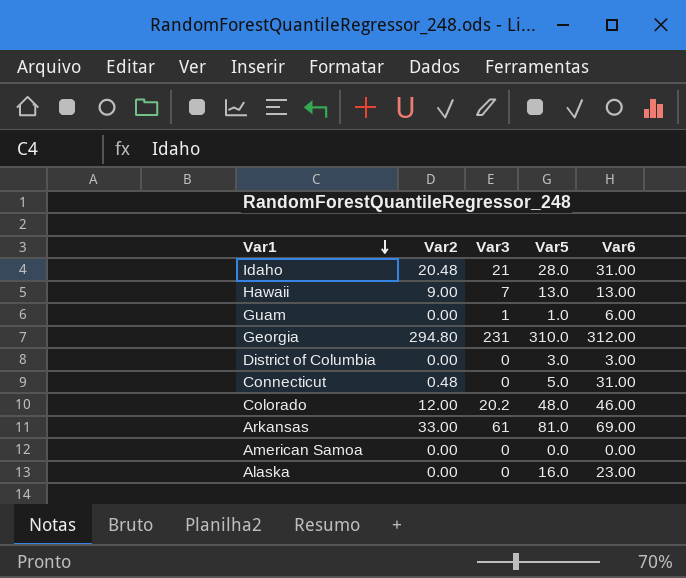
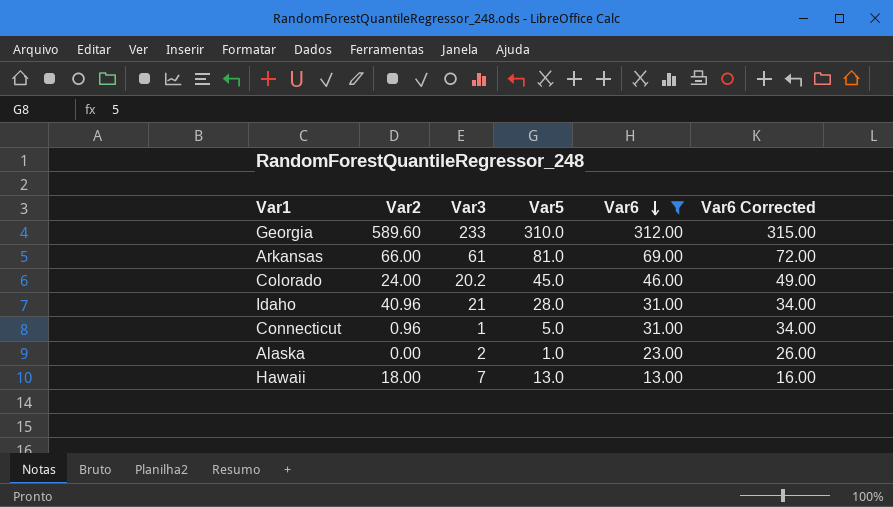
filter: none -> Var6 >= 13.00
row order: Var1 descending -> Var6 descending
column Var6 Corrected | formula: none -> [Var6] + 3
Georgia | Var2: 294.80 -> 589.60
Georgia | Var3: 231 -> 233
Arkansas | Var2: 33.00 -> 66.00
Colorado | Var2: 12.00 -> 24.00
Colorado | Var5: 48.0 -> 45.0
Idaho | Var2: 20.48 -> 40.96
Connecticut | Var2: 0.48 -> 0.96
Connecticut | Var3: 0 -> 1
Alaska | Var3: 0 -> 2
Alaska | Var5: 16.0 -> 1.0
Hawaii | Var2: 9.00 -> 18.00

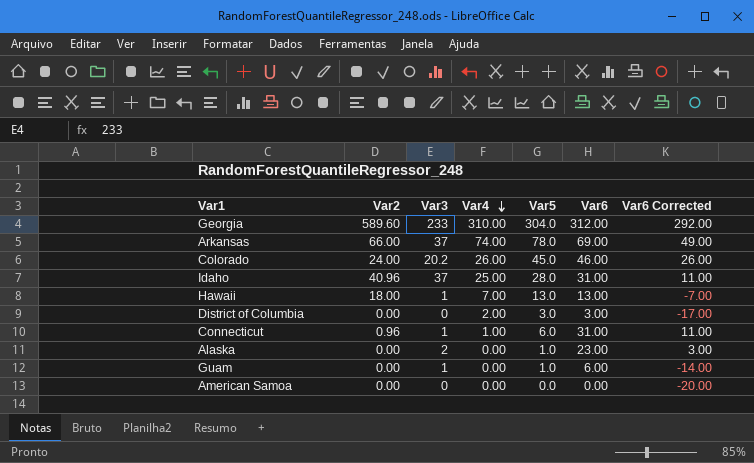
filter: Var6 >= 13.00 -> none
row order: Var6 descending -> Var4 descending
column Var4 | position: none -> 4
column Var6 Corrected | formula: [Var6] + 3 -> [Var6] - 20
Georgia | Var5: 310.0 -> 304.0
Arkansas | Var3: 61 -> 37
Arkansas | Var5: 81.0 -> 78.0
Idaho | Var3: 21 -> 37
Hawaii | Var3: 7 -> 1
Connecticut | Var5: 5.0 -> 6.0

